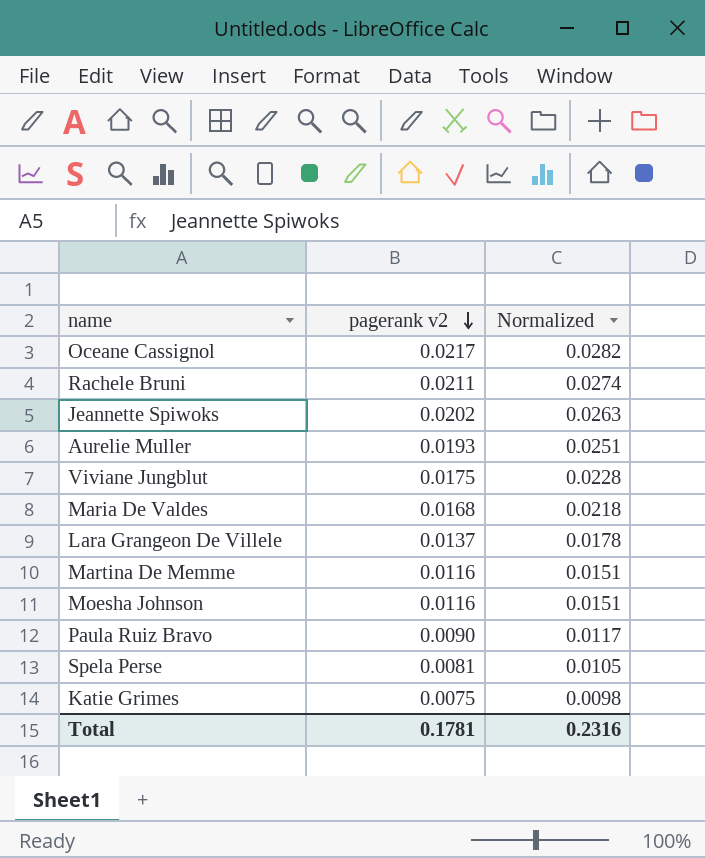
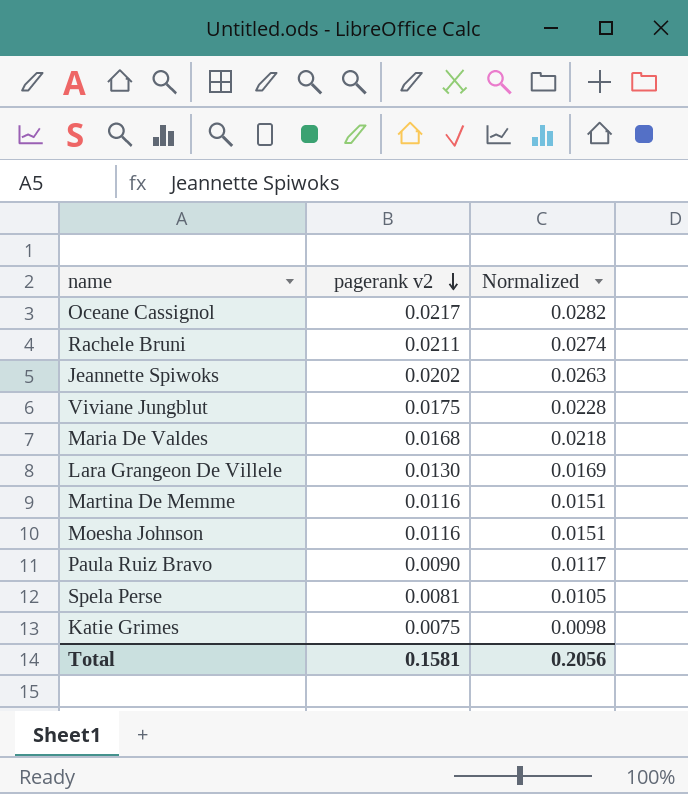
row Aurelie Muller: 0.0193 | 0.0251 -> none
Lara Grangeon De Villele | pagerank v2: 0.0137 -> 0.0130
Lara Grangeon De Villele | Normalized: 0.0178 -> 0.0169
Total | pagerank v2: 0.1781 -> 0.1581
Total | Normalized: 0.2316 -> 0.2056

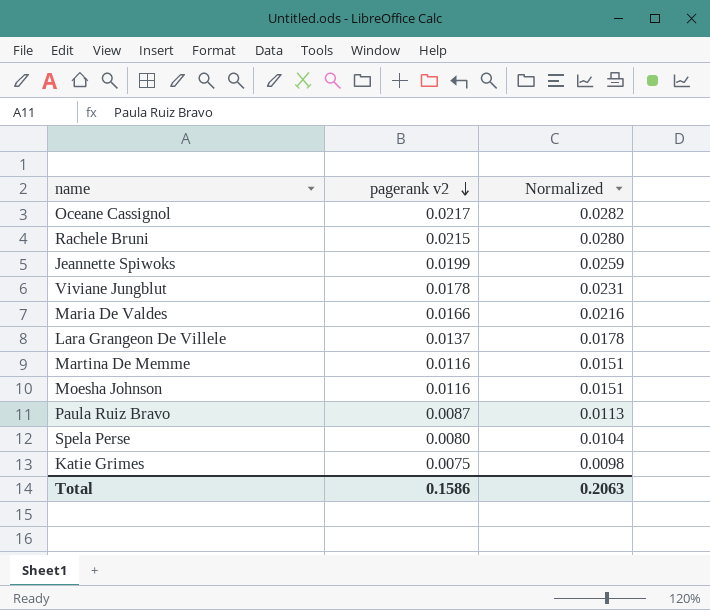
Rachele Bruni | pagerank v2: 0.0211 -> 0.0215
Rachele Bruni | Normalized: 0.0274 -> 0.0280
Jeannette Spiwoks | pagerank v2: 0.0202 -> 0.0199
Jeannette Spiwoks | Normalized: 0.0263 -> 0.0259
Viviane Jungblut | pagerank v2: 0.0175 -> 0.0178
Viviane Jungblut | Normalized: 0.0228 -> 0.0231
Maria De Valdes | pagerank v2: 0.0168 -> 0.0166
Maria De Valdes | Normalized: 0.0218 -> 0.0216
Lara Grangeon De Villele | pagerank v2: 0.0130 -> 0.0137
Lara Grangeon De Villele | Normalized: 0.0169 -> 0.0178
Paula Ruiz Bravo | pagerank v2: 0.0090 -> 0.0087
Paula Ruiz Bravo | Normalized: 0.0117 -> 0.0113
Spela Perse | pagerank v2: 0.0081 -> 0.0080
Spela Perse | Normalized: 0.0105 -> 0.0104
Total | pagerank v2: 0.1581 -> 0.1586
Total | Normalized: 0.2056 -> 0.2063

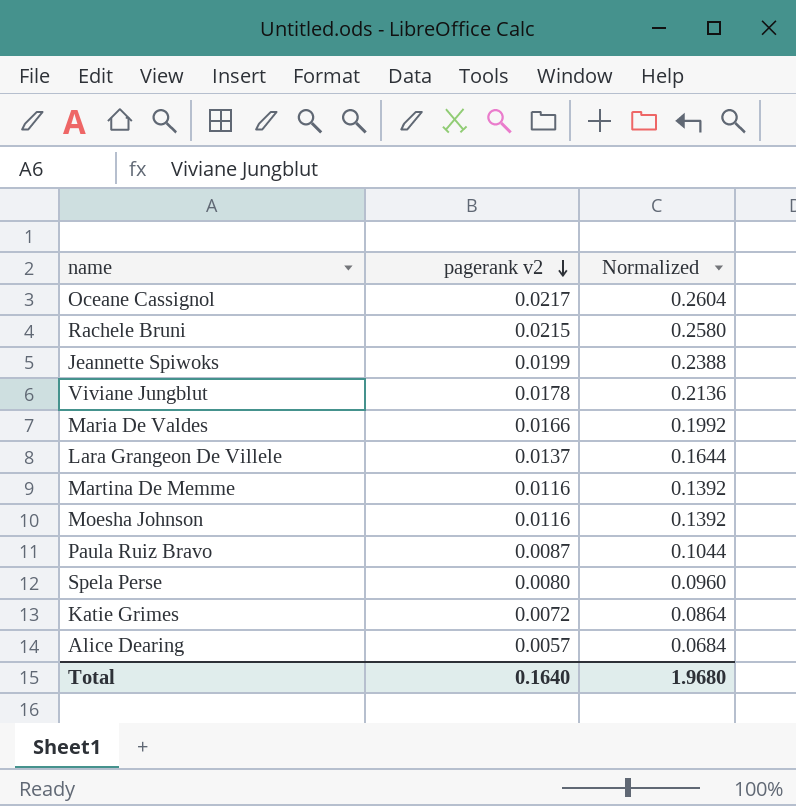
column Normalized | formula: [pagerank v2] * 1.3 -> [pagerank v2] * 12
Katie Grimes | pagerank v2: 0.0075 -> 0.0072
row Alice Dearing: none -> 0.0057 | 0.0684
Total | pagerank v2: 0.1586 -> 0.1640
Total | Normalized: 0.2063 -> 1.9680

